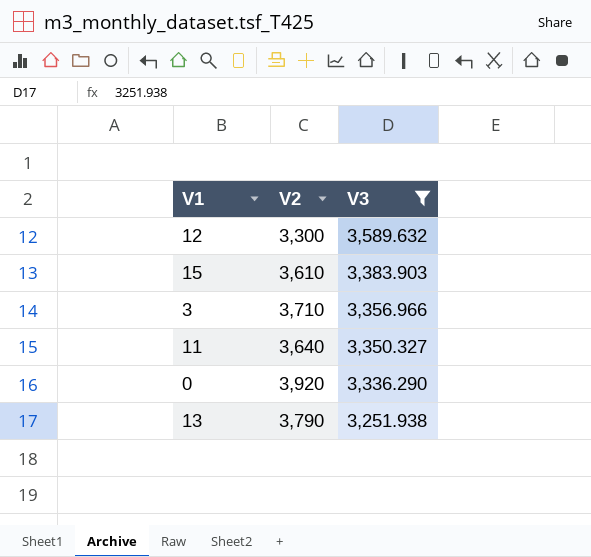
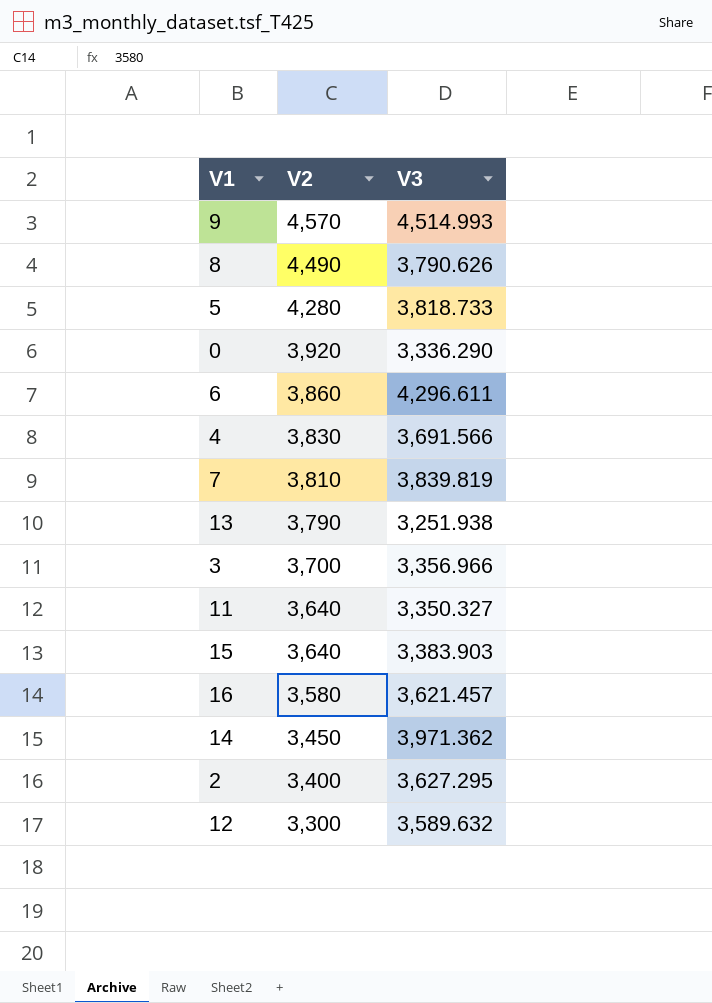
filter: V3 <= 3,589.632 -> none
row order: V3 descending -> V2 descending
3 | V2: 3,710 -> 3,700
15 | V2: 3,610 -> 3,640

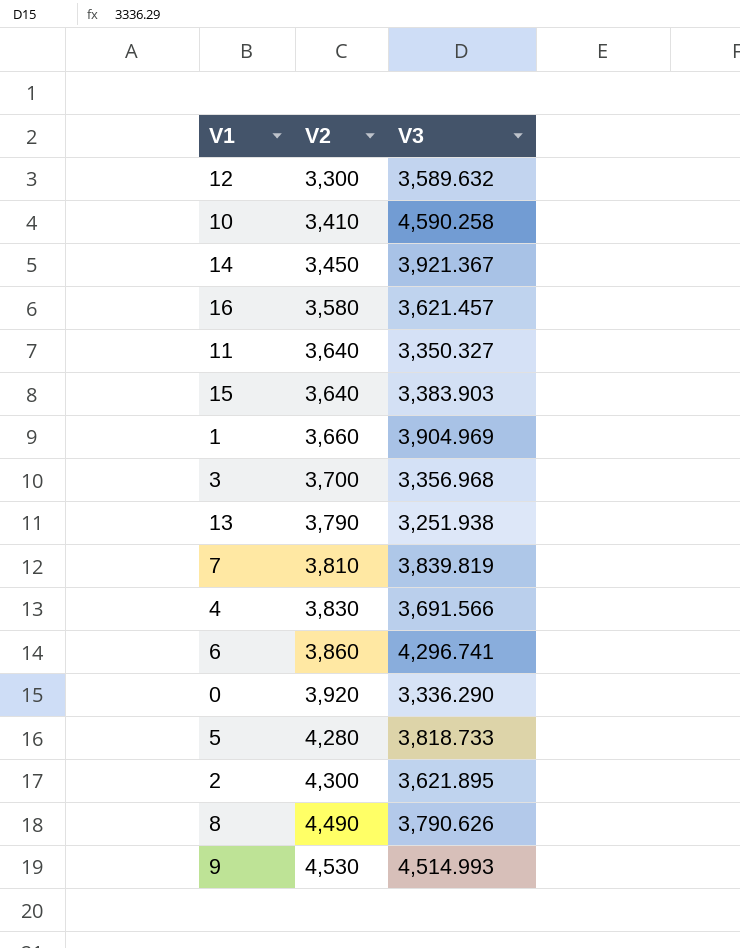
row order: V2 descending -> V2 ascending
row 10: none -> 3,410 | 4,590.258
14 | V3: 3,971.362 -> 3,921.367
row 1: none -> 3,660 | 3,904.969
3 | V3: 3,356.966 -> 3,356.968
6 | V3: 4,296.611 -> 4,296.741
2 | V2: 3,400 -> 4,300
2 | V3: 3,627.295 -> 3,621.895
9 | V2: 4,570 -> 4,530

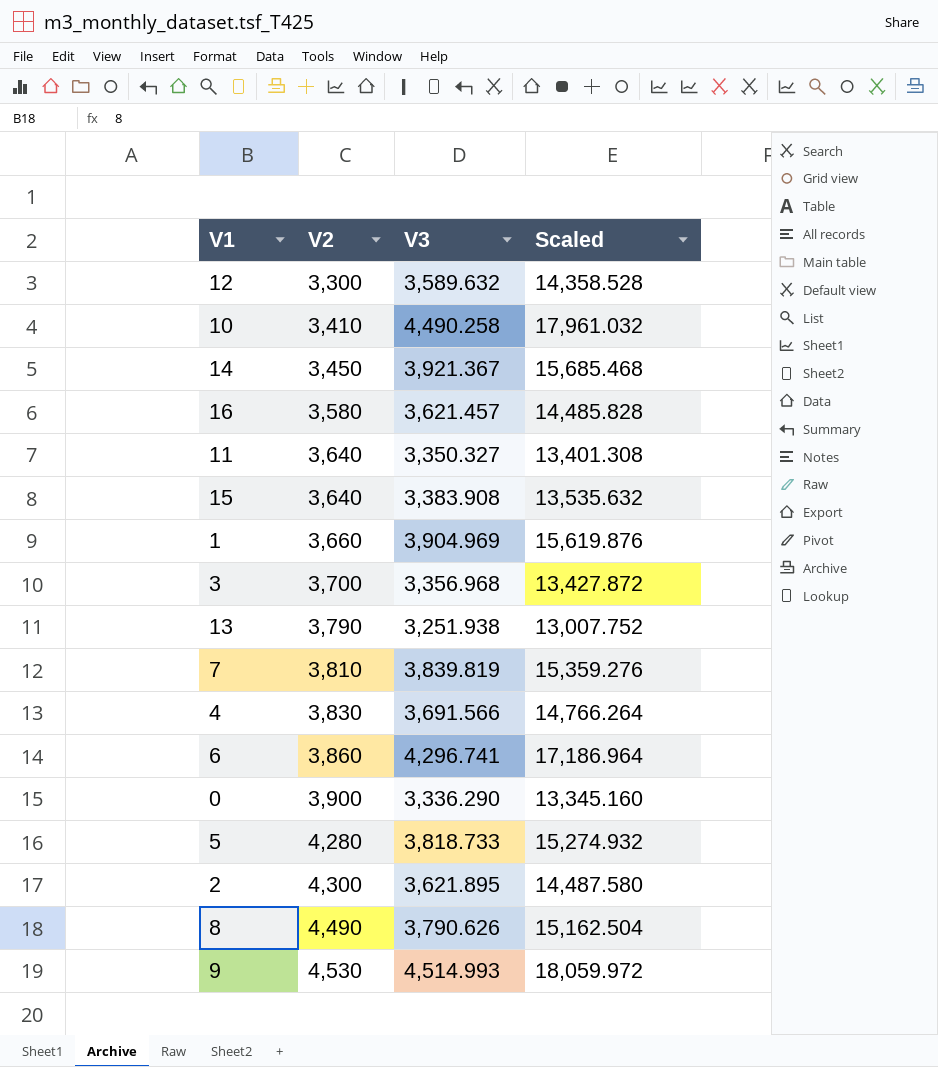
column Scaled | formula: none -> [V3] * 4
10 | V3: 4,590.258 -> 4,490.258
15 | V3: 3,383.903 -> 3,383.908
0 | V2: 3,920 -> 3,900

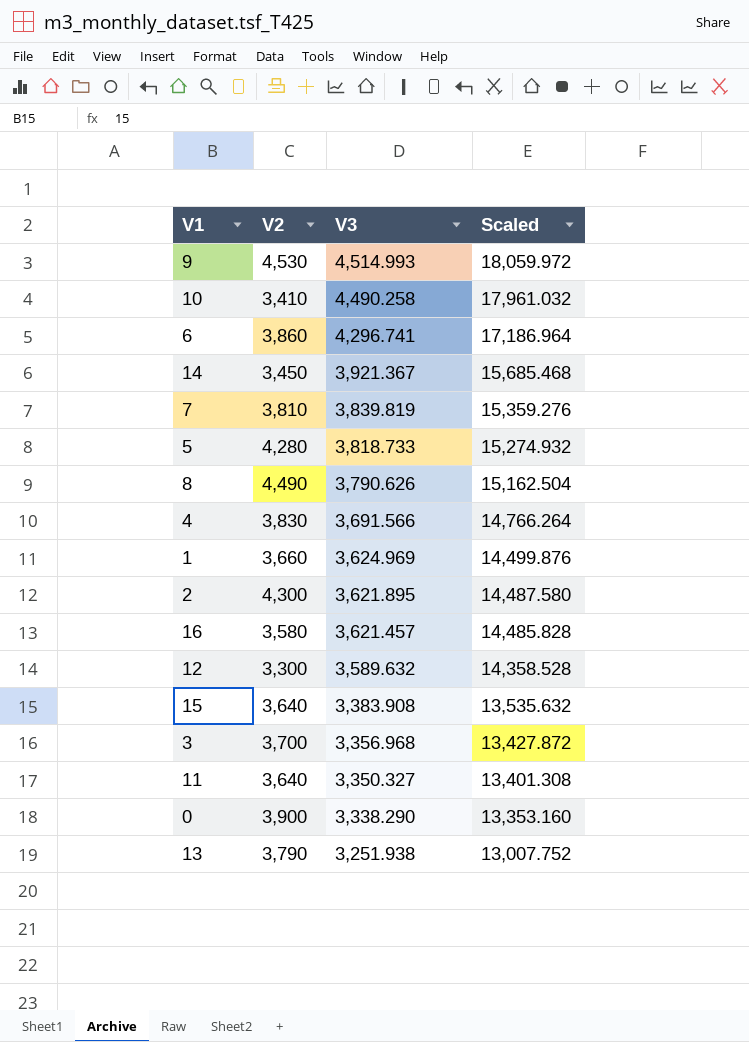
row order: V2 ascending -> V3 descending
1 | V3: 3,904.969 -> 3,624.969
1 | Scaled: 15,619.876 -> 14,499.876
0 | V3: 3,336.290 -> 3,338.290
0 | Scaled: 13,345.160 -> 13,353.160

